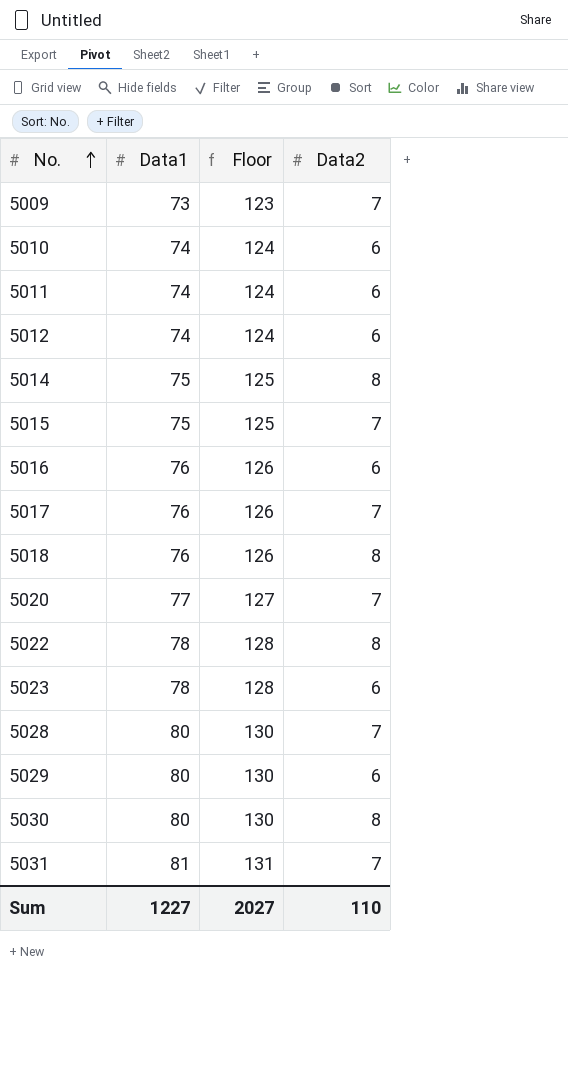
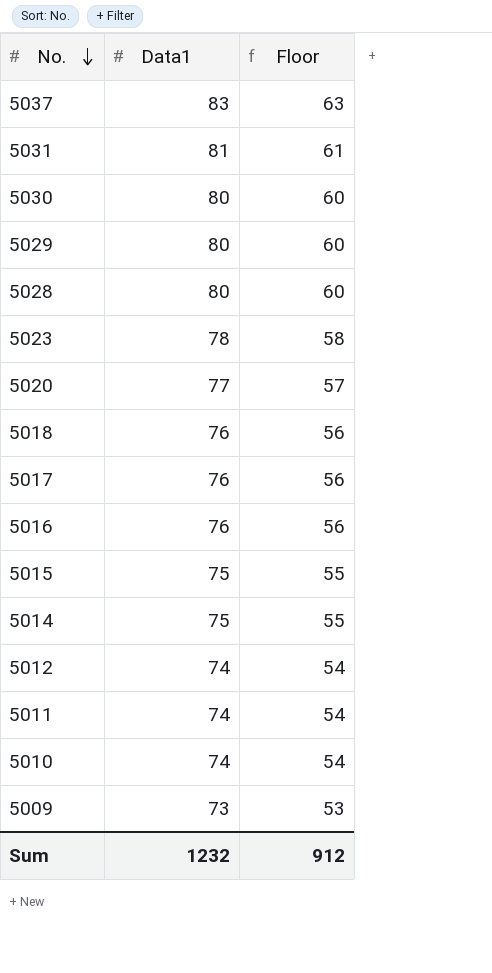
row order: No. ascending -> No. descending
column Data2 | position: 4 -> none
column Floor | formula: [Data1] + 50 -> [Data1] - 20
row 5022: 78 | 128 | 8 -> none
row 5037: none -> 83 | 63
Sum | Data1: 1227 -> 1232
Sum | Floor: 2027 -> 912

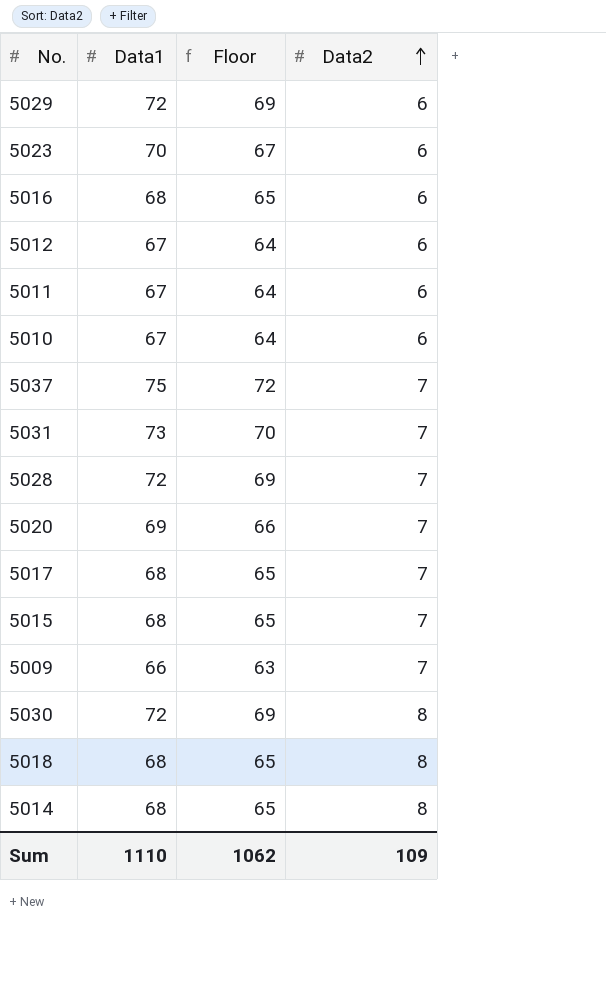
row order: No. descending -> Data2 ascending
column Floor | formula: [Data1] - 20 -> [Data1] - 3
column Data2 | position: none -> 4
5029 | Data1: 80 -> 72
5023 | Data1: 78 -> 70
5016 | Data1: 76 -> 68
5012 | Data1: 74 -> 67
5011 | Data1: 74 -> 67
5010 | Data1: 74 -> 67
5037 | Data1: 83 -> 75
5031 | Data1: 81 -> 73
5028 | Data1: 80 -> 72
5020 | Data1: 77 -> 69
5017 | Data1: 76 -> 68
5015 | Data1: 75 -> 68
5009 | Data1: 73 -> 66
5030 | Data1: 80 -> 72
5018 | Data1: 76 -> 68
5014 | Data1: 75 -> 68
Sum | Data1: 1232 -> 1110
Sum | Floor: 912 -> 1062

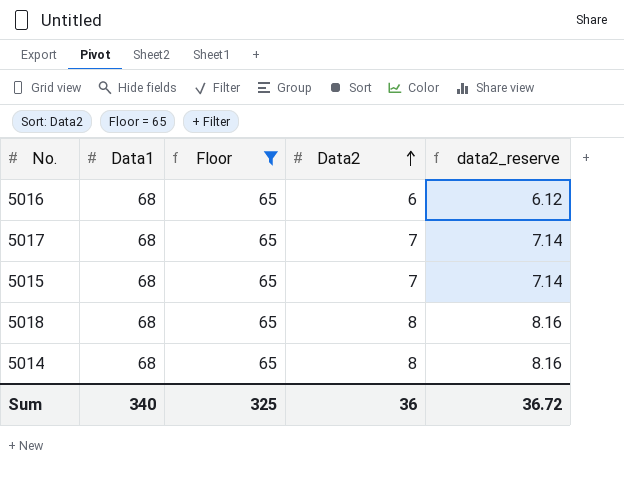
filter: none -> Floor = 65
column data2_reserve | formula: none -> [Data2] * 1.02
Sum | Data1: 1110 -> 340
Sum | Floor: 1062 -> 325
Sum | Data2: 109 -> 36

